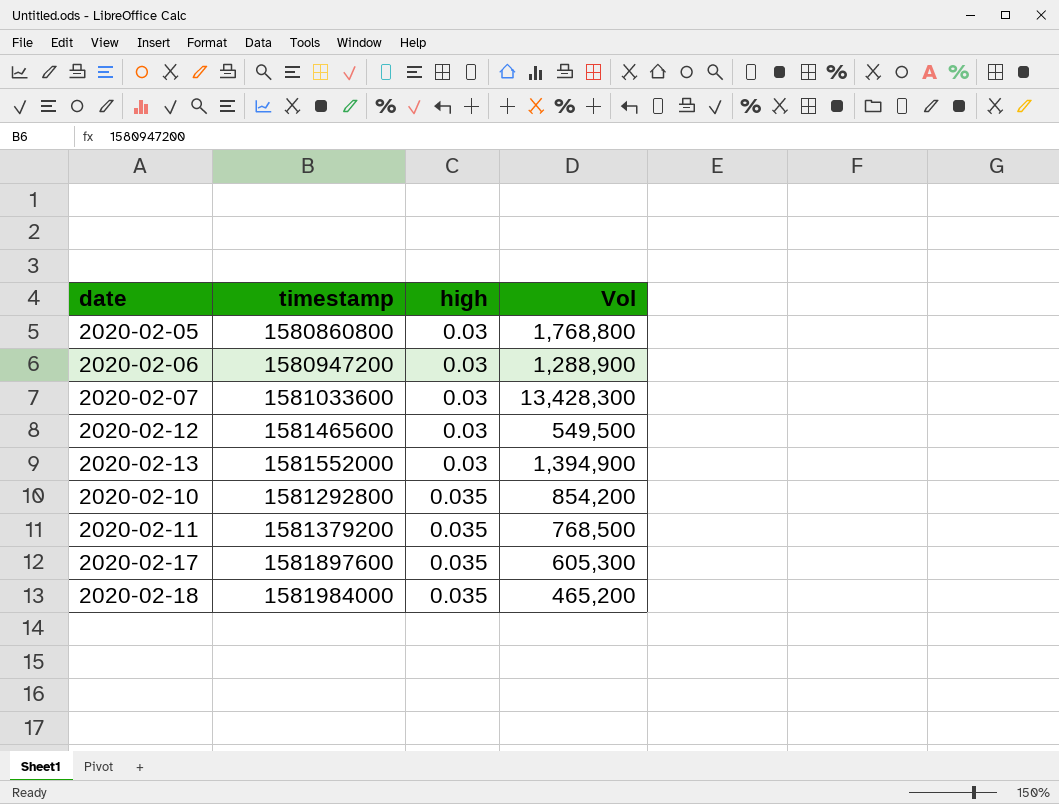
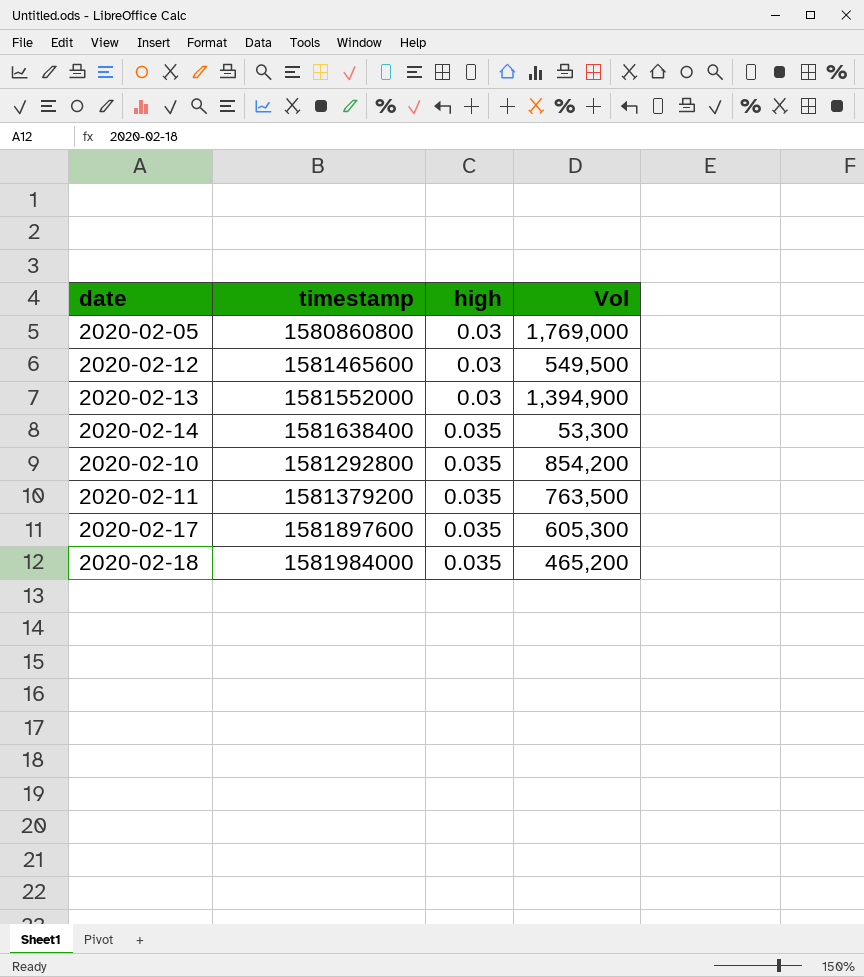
row 2020-02-06: 1580947200 | 0.03 | 1,288,900 -> none
row 2020-02-07: 1581033600 | 0.03 | 13,428,300 -> none
2020-02-05 | Vol: 1,768,800 -> 1,769,000
row 2020-02-14: none -> 1581638400 | 0.035 | 53,300
2020-02-11 | Vol: 768,500 -> 763,500

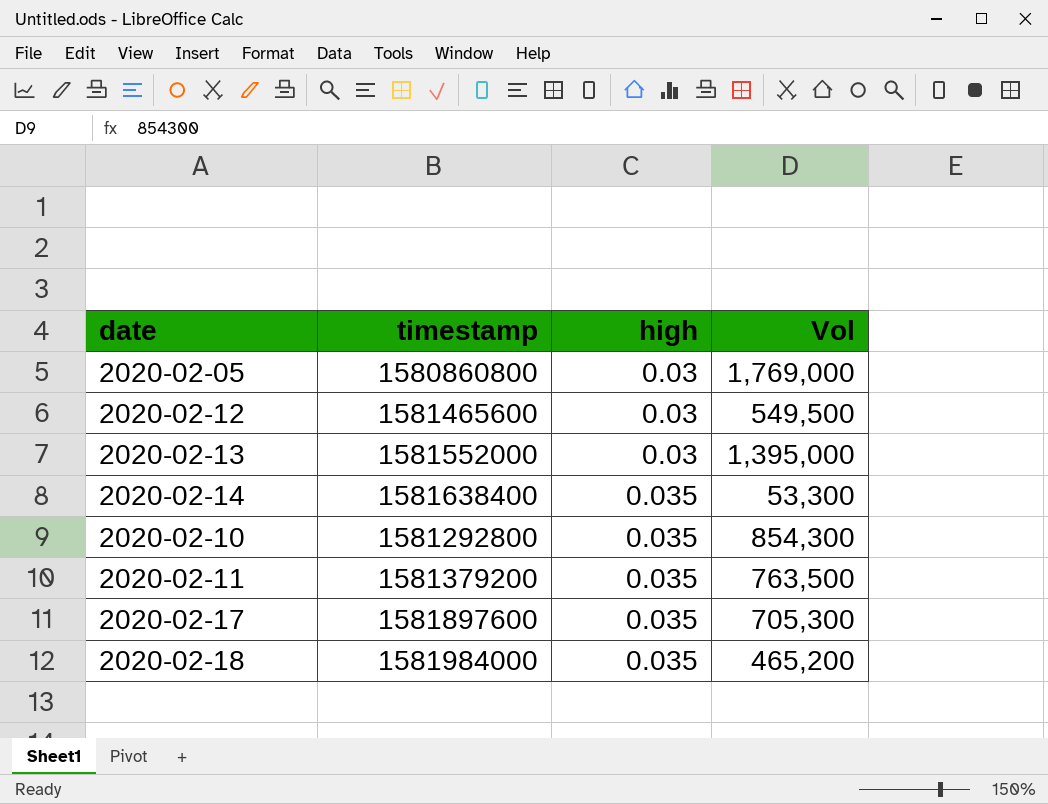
2020-02-13 | Vol: 1,394,900 -> 1,395,000
2020-02-10 | Vol: 854,200 -> 854,300
2020-02-17 | Vol: 605,300 -> 705,300

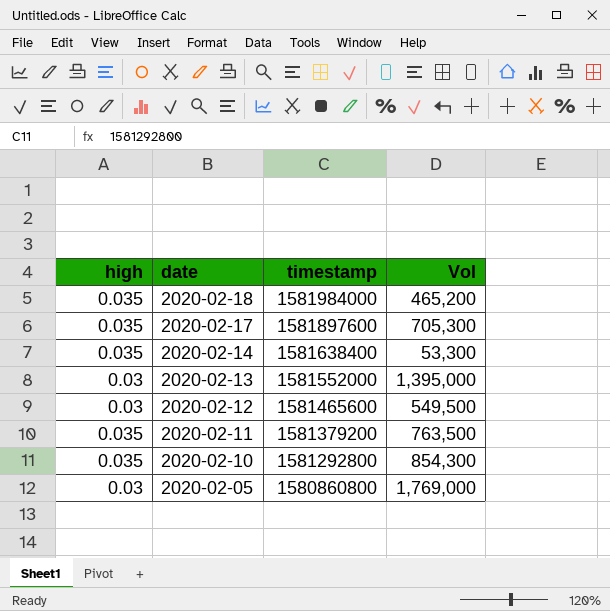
row order: high ascending -> date descending
column high | position: 3 -> 1

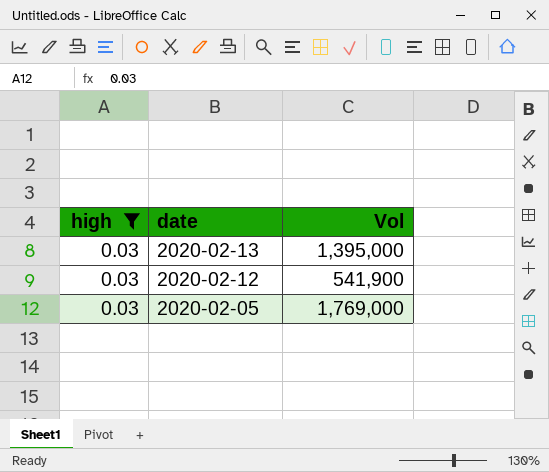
filter: none -> high = 0.03
column timestamp | position: 3 -> none
2020-02-12 | Vol: 549,500 -> 541,900

